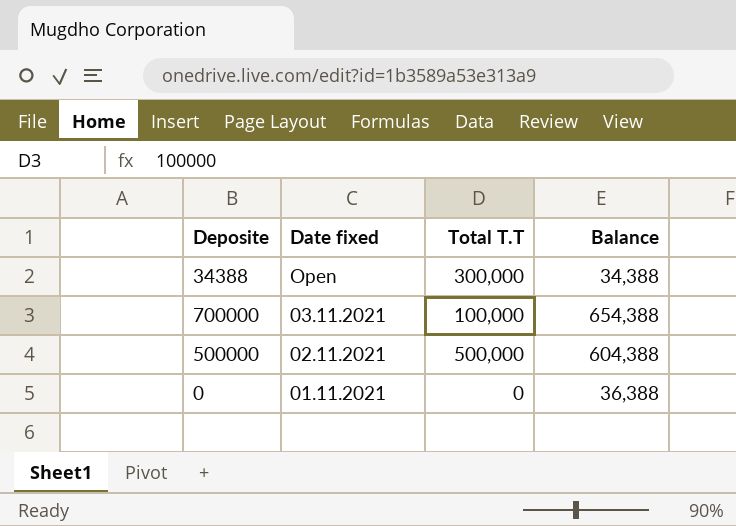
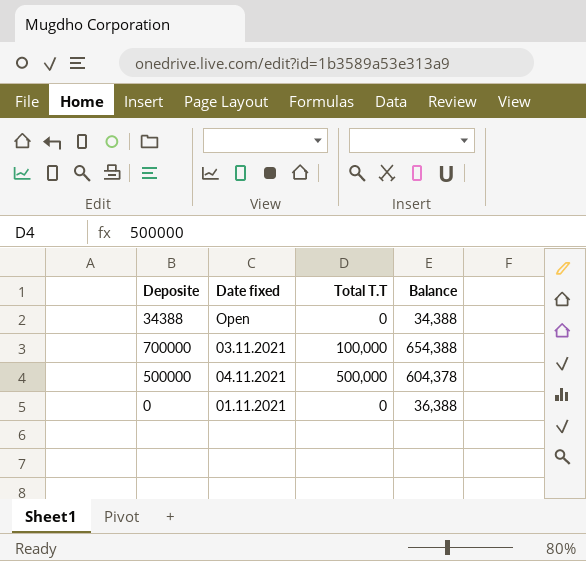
34388 | Total T.T: 300,000 -> 0
500000 | Date fixed: 02.11.2021 -> 04.11.2021
500000 | Balance: 604,388 -> 604,378

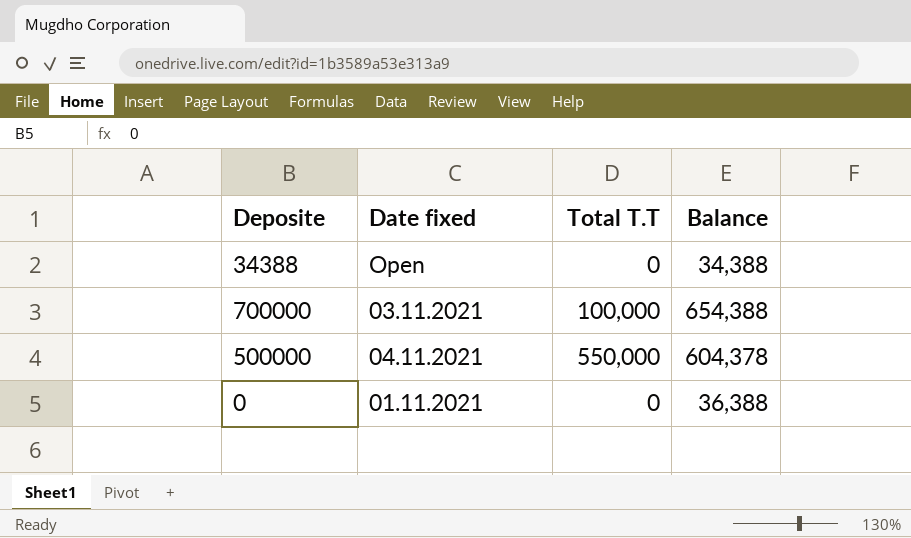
500000 | Total T.T: 500,000 -> 550,000

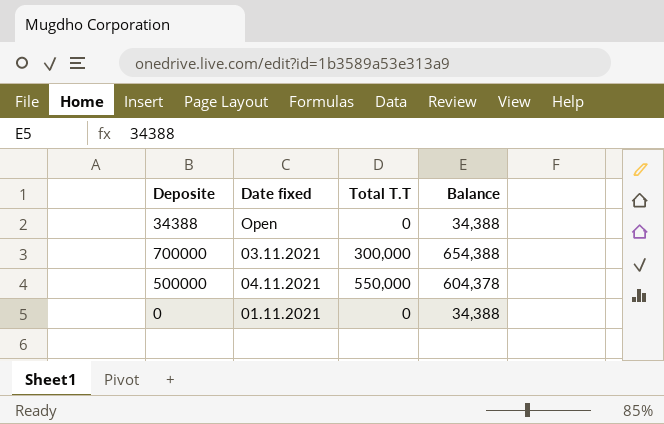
700000 | Total T.T: 100,000 -> 300,000
0 | Balance: 36,388 -> 34,388

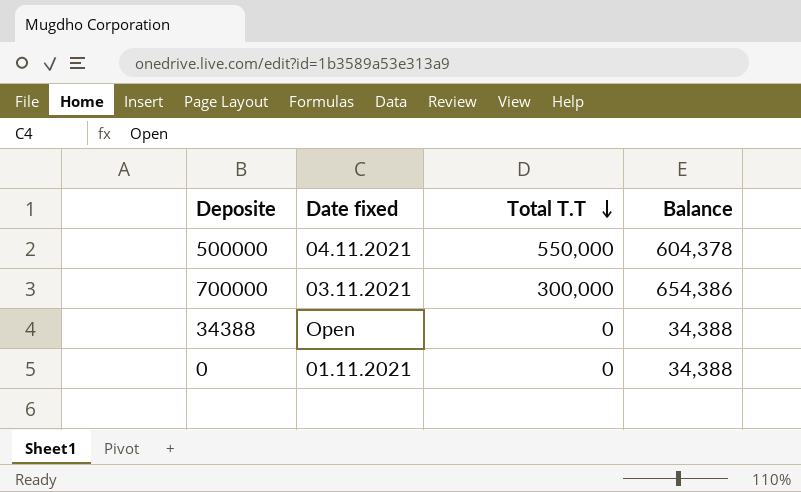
row order: none -> Total T.T descending
700000 | Balance: 654,388 -> 654,386

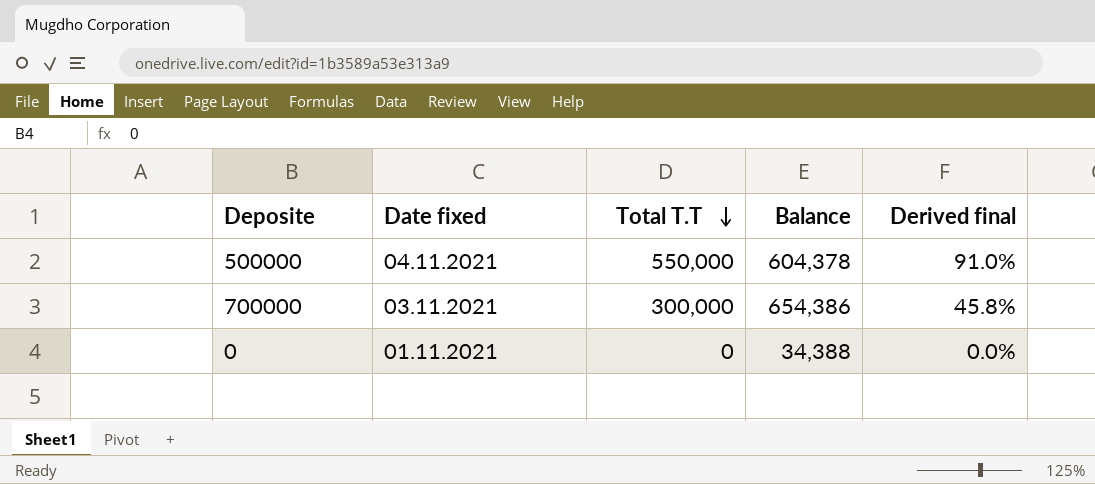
column Derived final | formula: none -> [Total T.T] / [Balance]
row 34388: Open | 0 | 34,388 -> none

